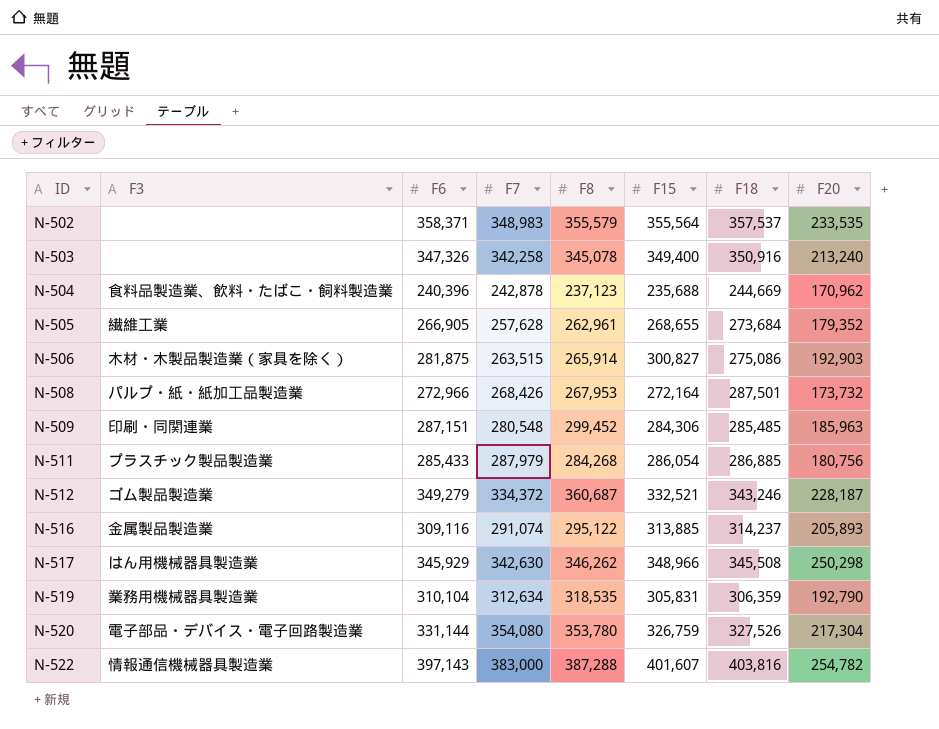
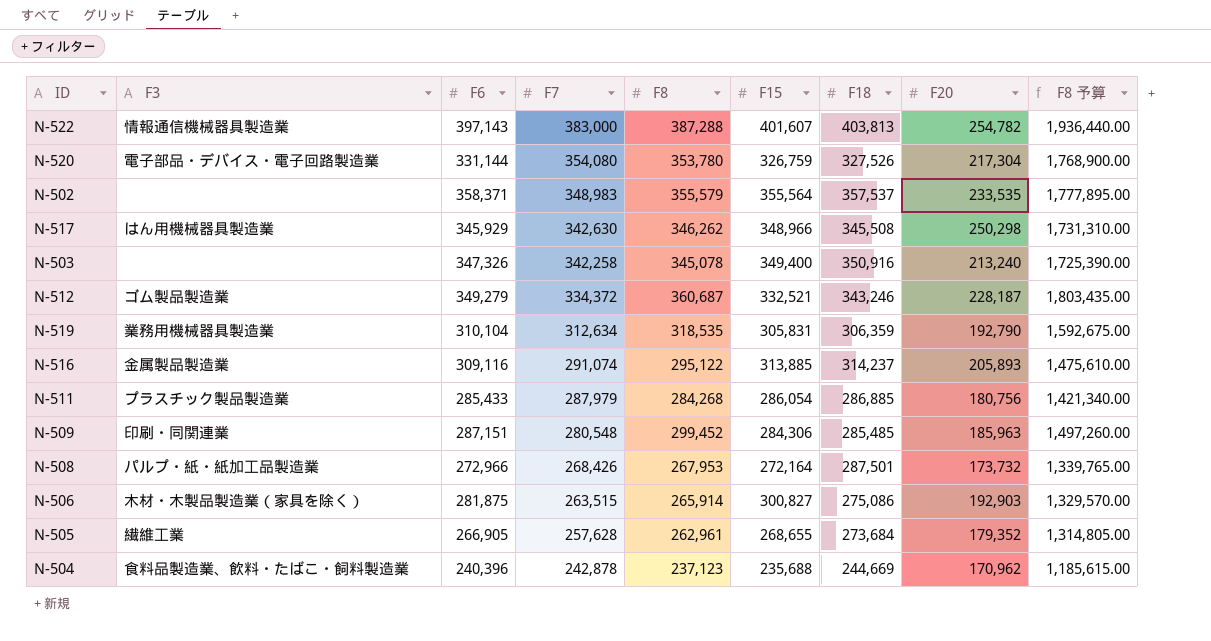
row order: ID ascending -> F7 descending
column F8 予算 | formula: none -> [F8] * 5
N-522 | F18: 403,816 -> 403,813

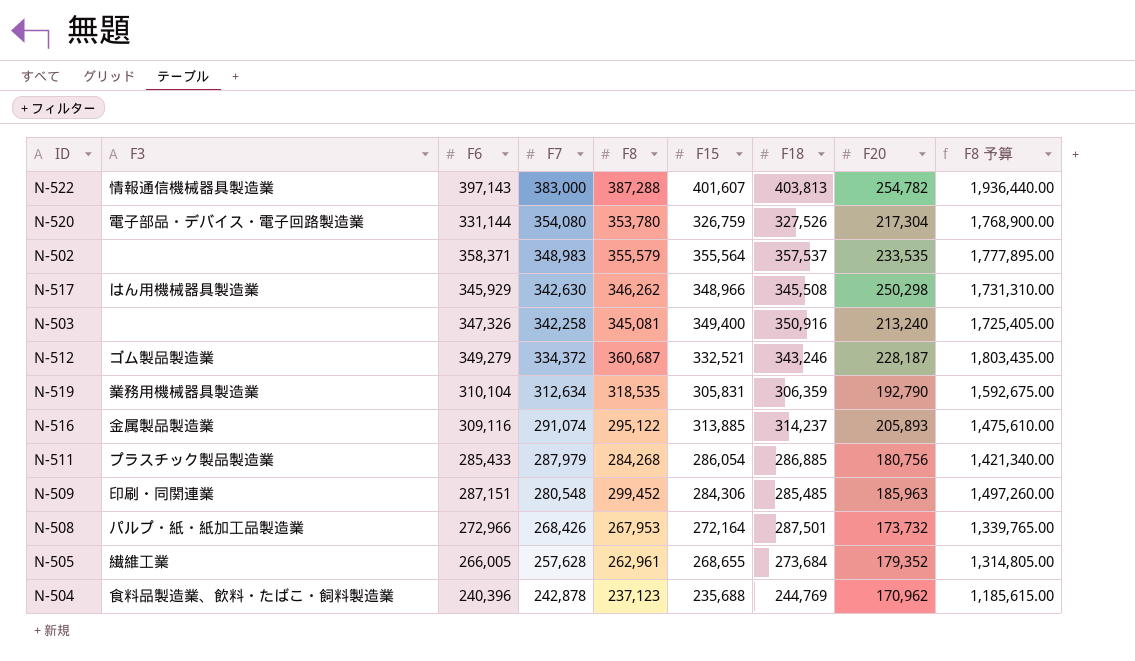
row N-506: 木材・木製品製造業（家具を除く） | 281,875 | 263,515 | 265,914 | 300,827 | 275,086 | 192,903 | 1,329,570.00 -> none
N-503 | F8: 345,078 -> 345,081
N-503 | F8 予算: 1,725,390.00 -> 1,725,405.00
N-505 | F6: 266,905 -> 266,005
N-504 | F18: 244,669 -> 244,769

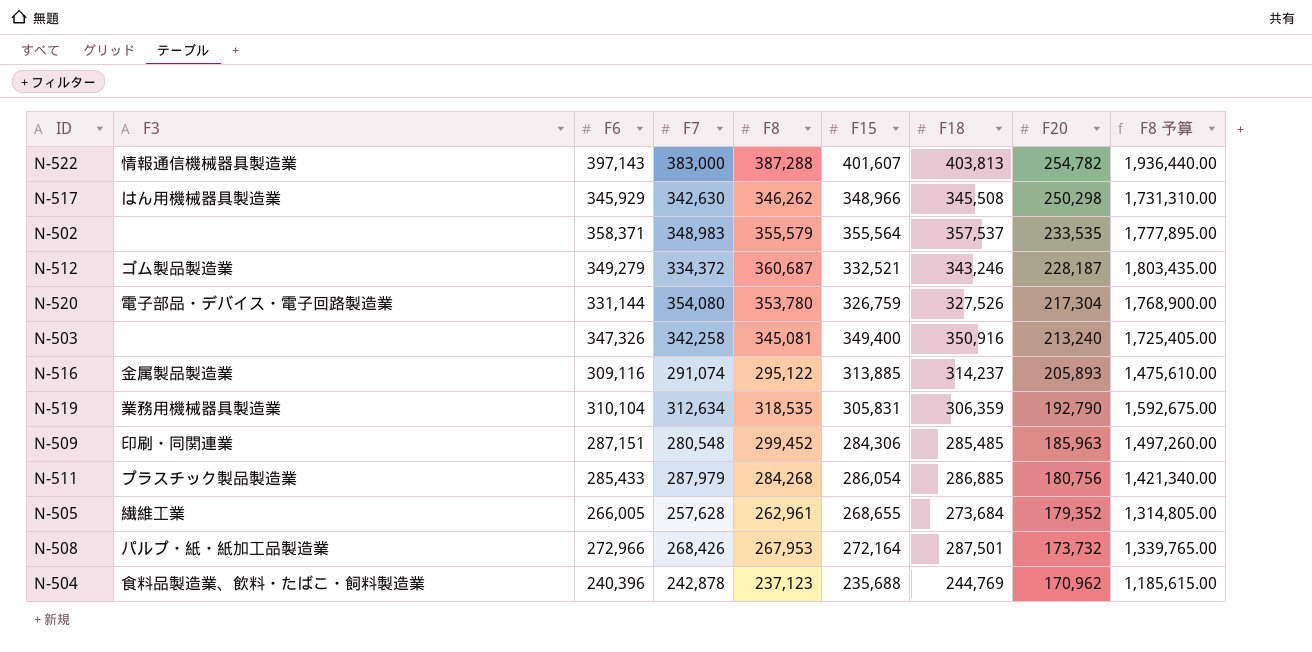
row order: F7 descending -> F20 descending

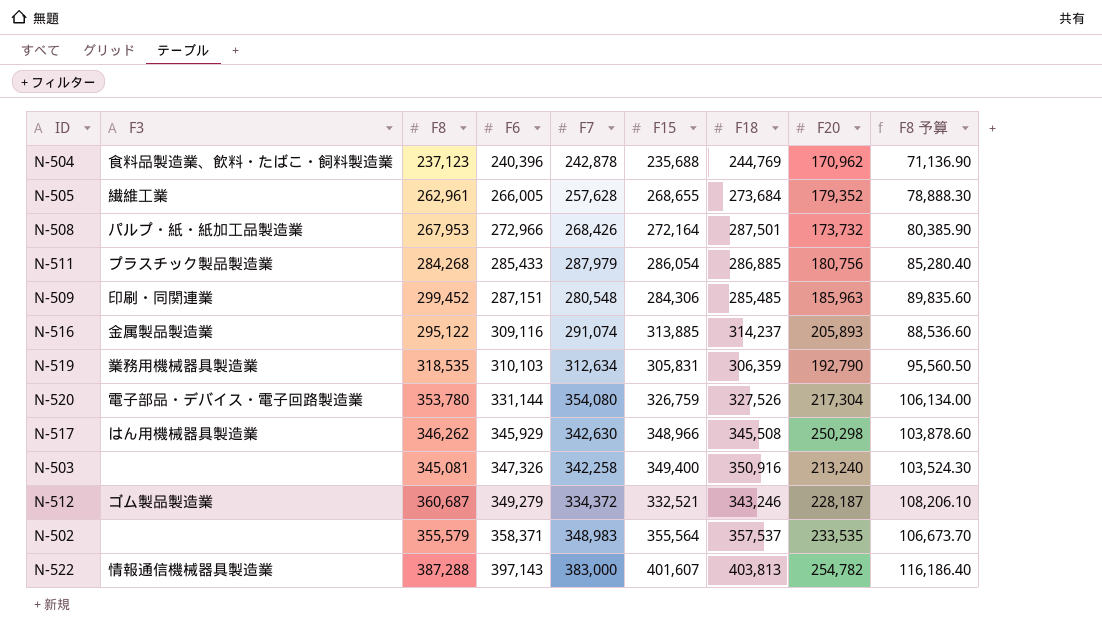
row order: F20 descending -> F6 ascending
column F8 | position: 5 -> 3
column F8 予算 | formula: [F8] * 5 -> [F8] * 0.3
N-519 | F6: 310,104 -> 310,103

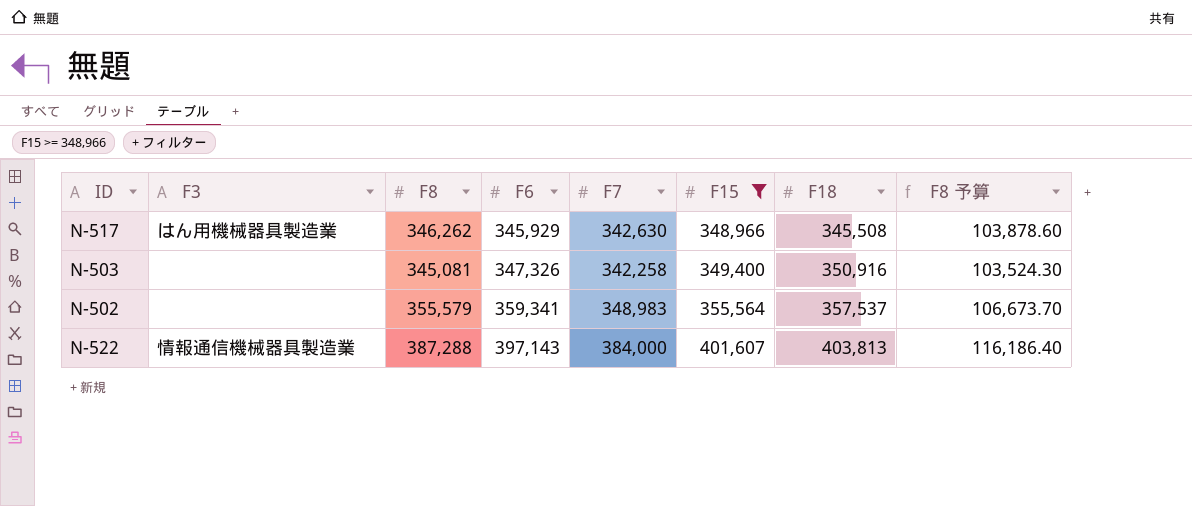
filter: none -> F15 >= 348,966
column F20 | position: 8 -> none
N-502 | F6: 358,371 -> 359,341
N-522 | F7: 383,000 -> 384,000

